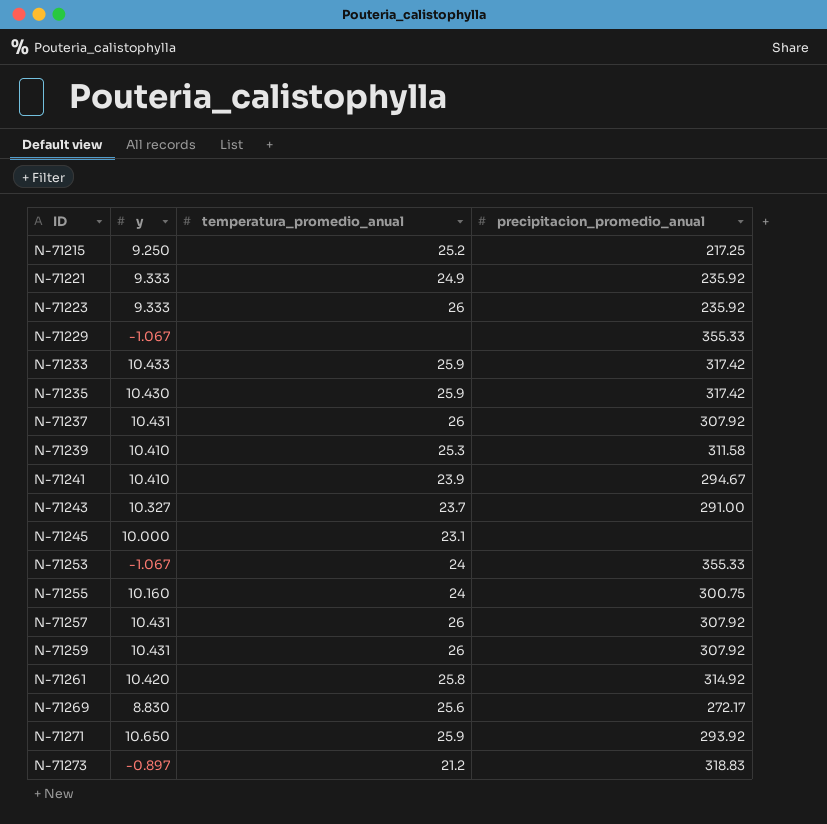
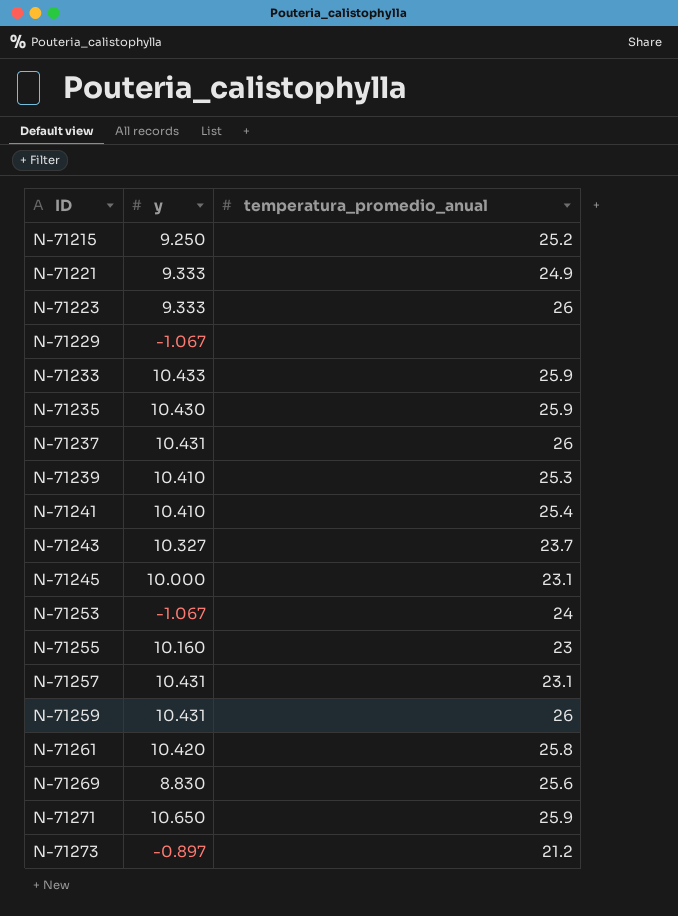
column precipitacion_promedio_anual | position: 4 -> none
N-71241 | temperatura_promedio_anual: 23.9 -> 25.4
N-71255 | temperatura_promedio_anual: 24 -> 23
N-71257 | temperatura_promedio_anual: 26 -> 23.1

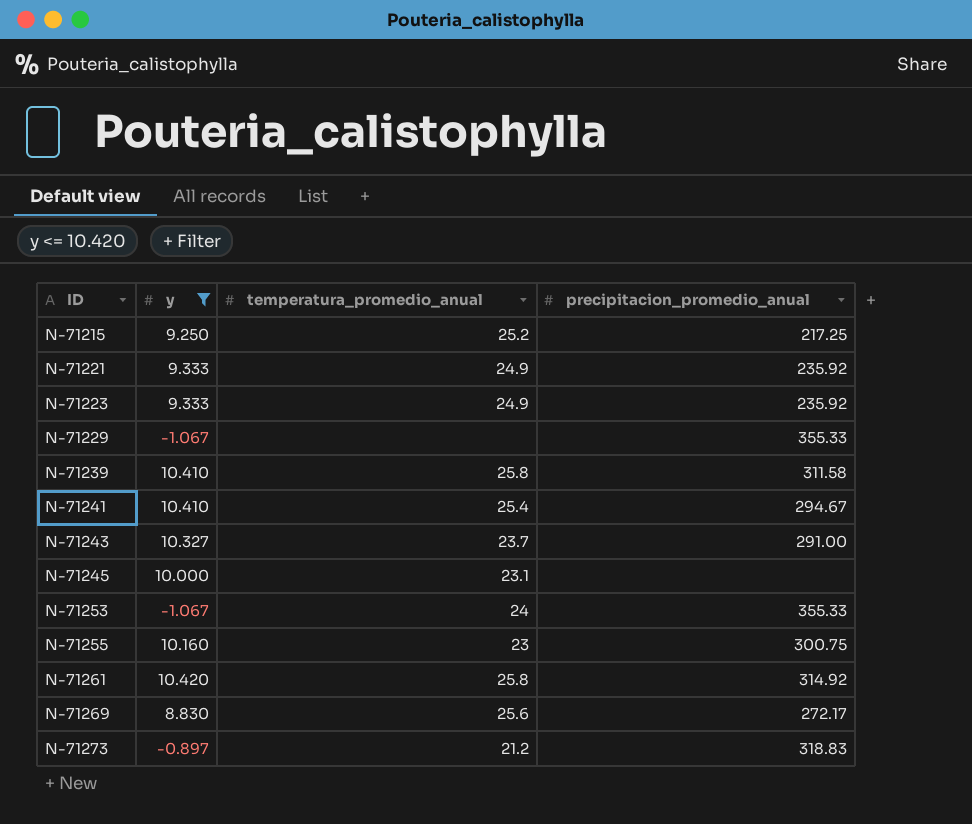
filter: none -> y <= 10.420
column precipitacion_promedio_anual | position: none -> 4
N-71223 | temperatura_promedio_anual: 26 -> 24.9
N-71239 | temperatura_promedio_anual: 25.3 -> 25.8

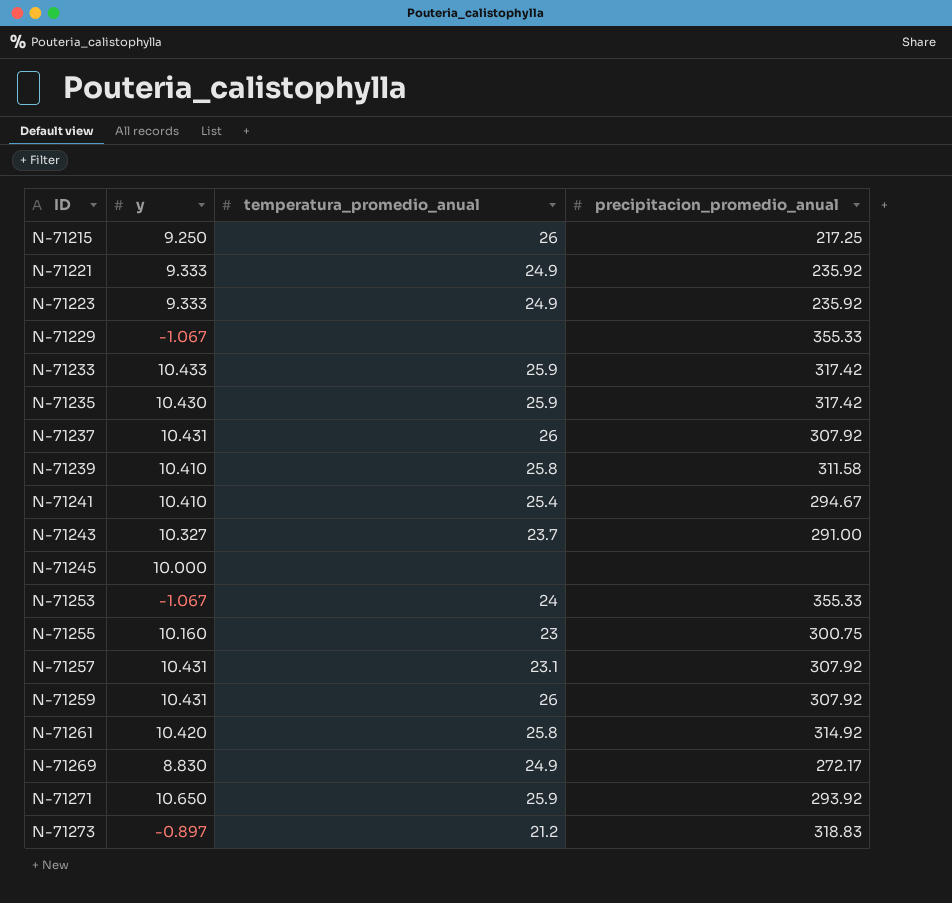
filter: y <= 10.420 -> none
N-71215 | temperatura_promedio_anual: 25.2 -> 26
N-71245 | temperatura_promedio_anual: 23.1 -> none
N-71269 | temperatura_promedio_anual: 25.6 -> 24.9

